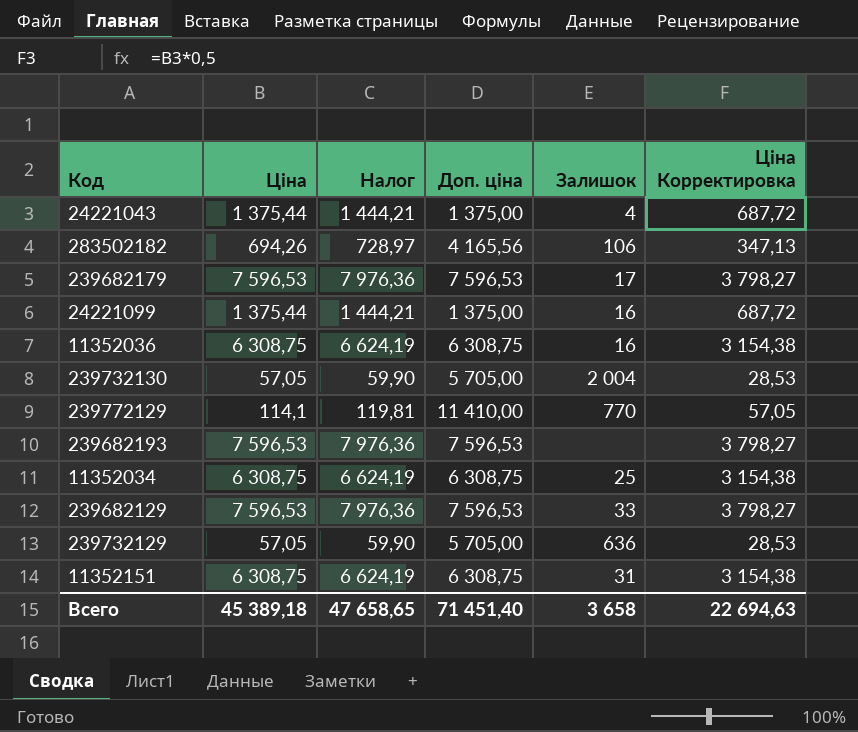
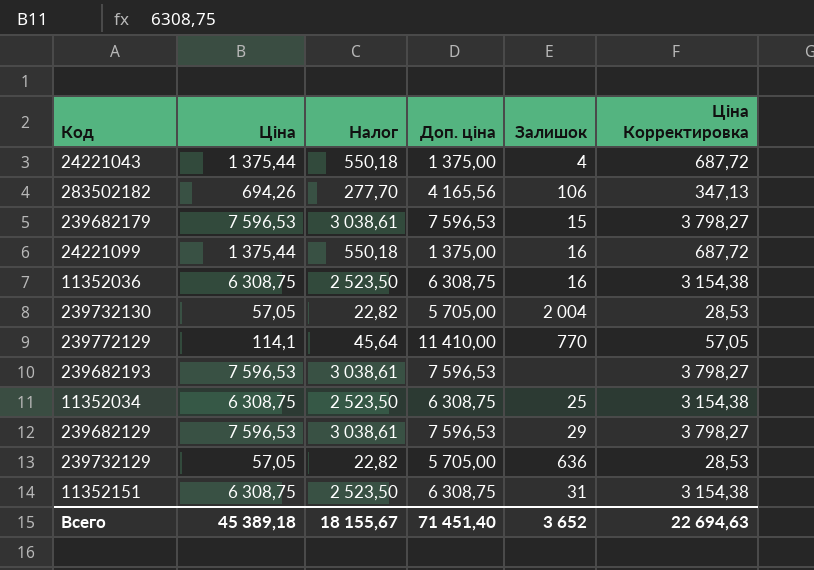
column Налог | formula: [Ціна] * 1,05 -> [Ціна] * 0,4
239682179 | Залишок: 17 -> 15
239682129 | Залишок: 33 -> 29
Всего | Налог: 47 658,65 -> 18 155,67
Всего | Залишок: 3 658 -> 3 652

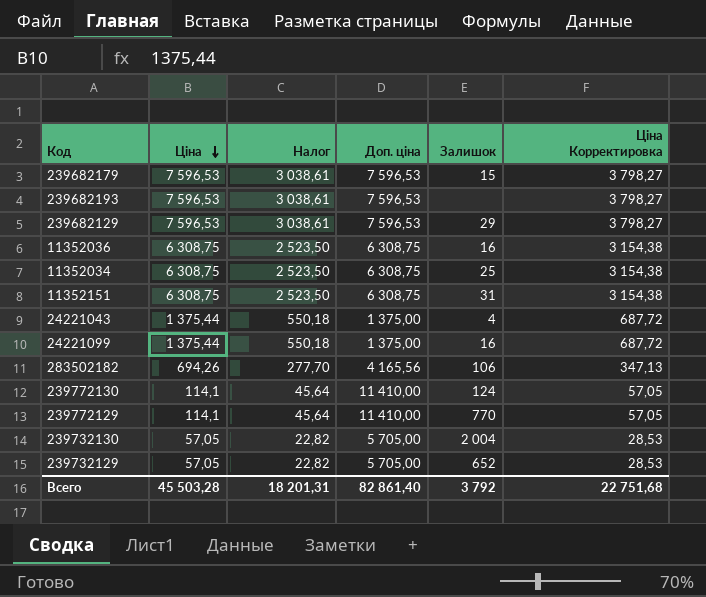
row order: none -> Ціна descending
row 239772130: none -> 114,1 | 45,64 | 11 410,00 | 124 | 57,05
239732129 | Залишок: 636 -> 652
Всего | Ціна: 45 389,18 -> 45 503,28
Всего | Налог: 18 155,67 -> 18 201,31
Всего | Доп. ціна: 71 451,40 -> 82 861,40
Всего | Залишок: 3 652 -> 3 792
Всего | Ціна Корректировка: 22 694,63 -> 22 751,68

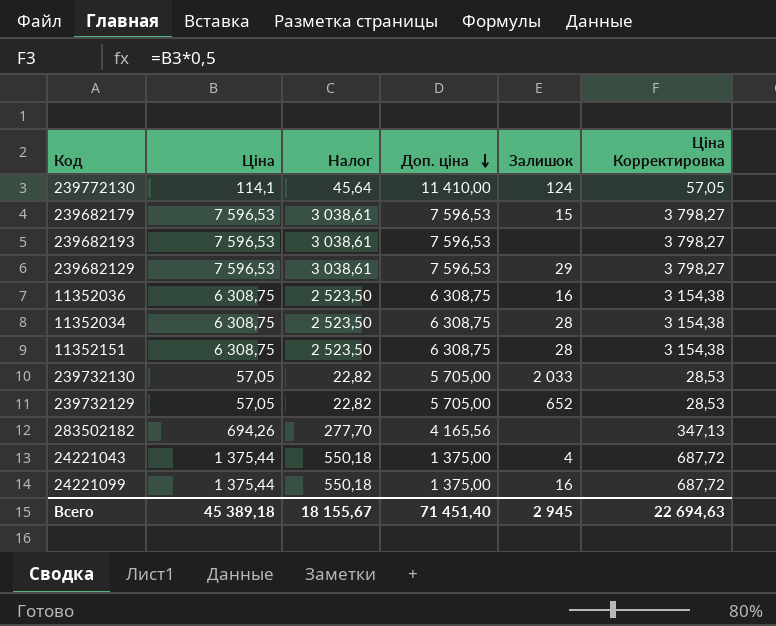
row order: Ціна descending -> Доп. ціна descending
row 239772129: 114,1 | 45,64 | 11 410,00 | 770 | 57,05 -> none
11352034 | Залишок: 25 -> 28
11352151 | Залишок: 31 -> 28
239732130 | Залишок: 2 004 -> 2 033
283502182 | Залишок: 106 -> none
Всего | Ціна: 45 503,28 -> 45 389,18
Всего | Налог: 18 201,31 -> 18 155,67
Всего | Доп. ціна: 82 861,40 -> 71 451,40
Всего | Залишок: 3 792 -> 2 945
Всего | Ціна Корректировка: 22 751,68 -> 22 694,63

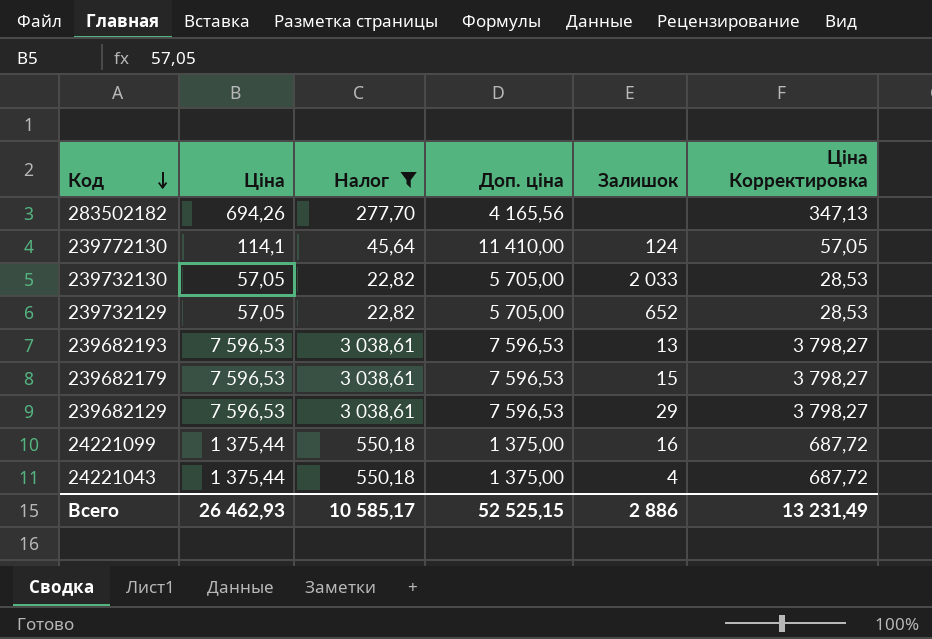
filter: none -> Налог != 2 523,50
row order: Доп. ціна descending -> Код descending
239682193 | Залишок: none -> 13
Всего | Ціна: 45 389,18 -> 26 462,93
Всего | Налог: 18 155,67 -> 10 585,17
Всего | Доп. ціна: 71 451,40 -> 52 525,15
Всего | Залишок: 2 945 -> 2 886
Всего | Ціна Корректировка: 22 694,63 -> 13 231,49

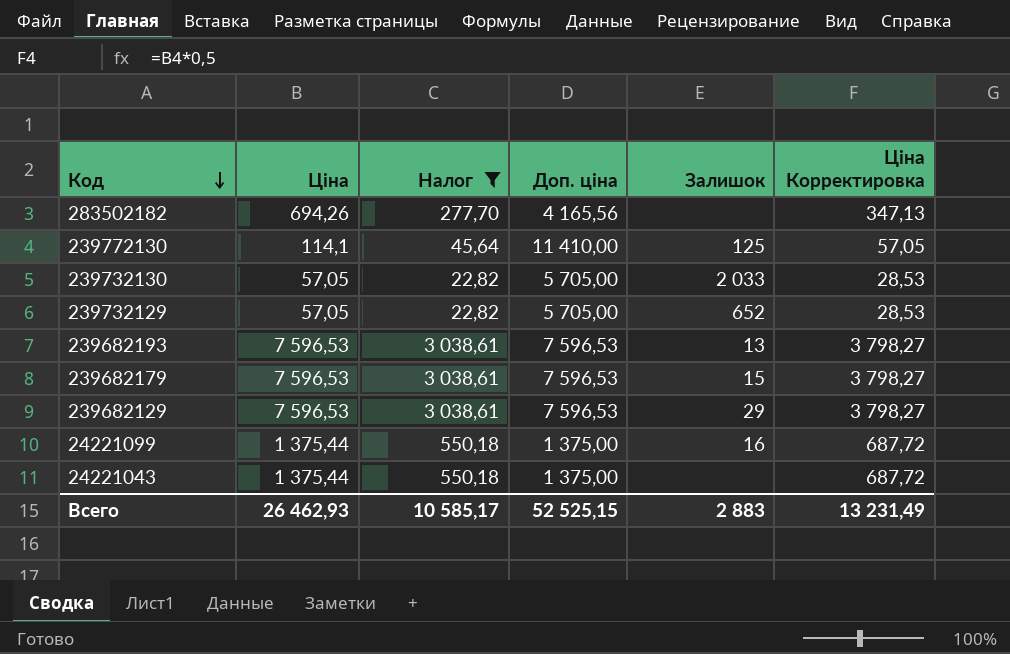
239772130 | Залишок: 124 -> 125
24221043 | Залишок: 4 -> none
Всего | Залишок: 2 886 -> 2 883

